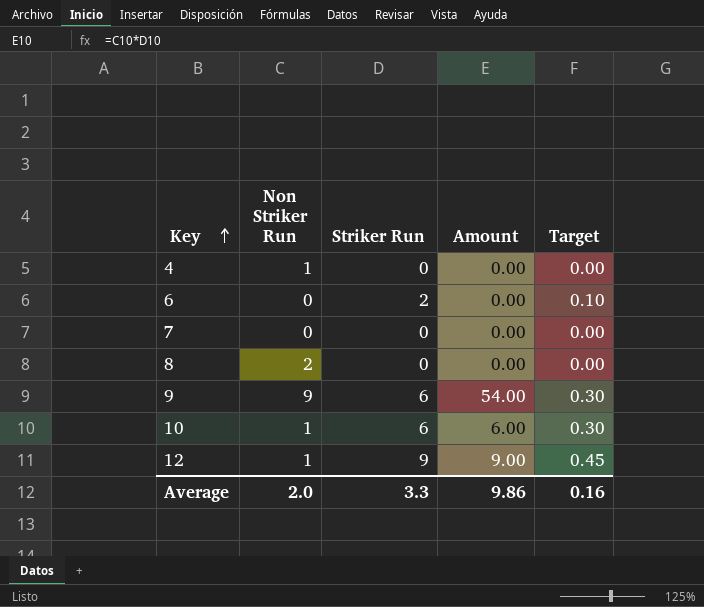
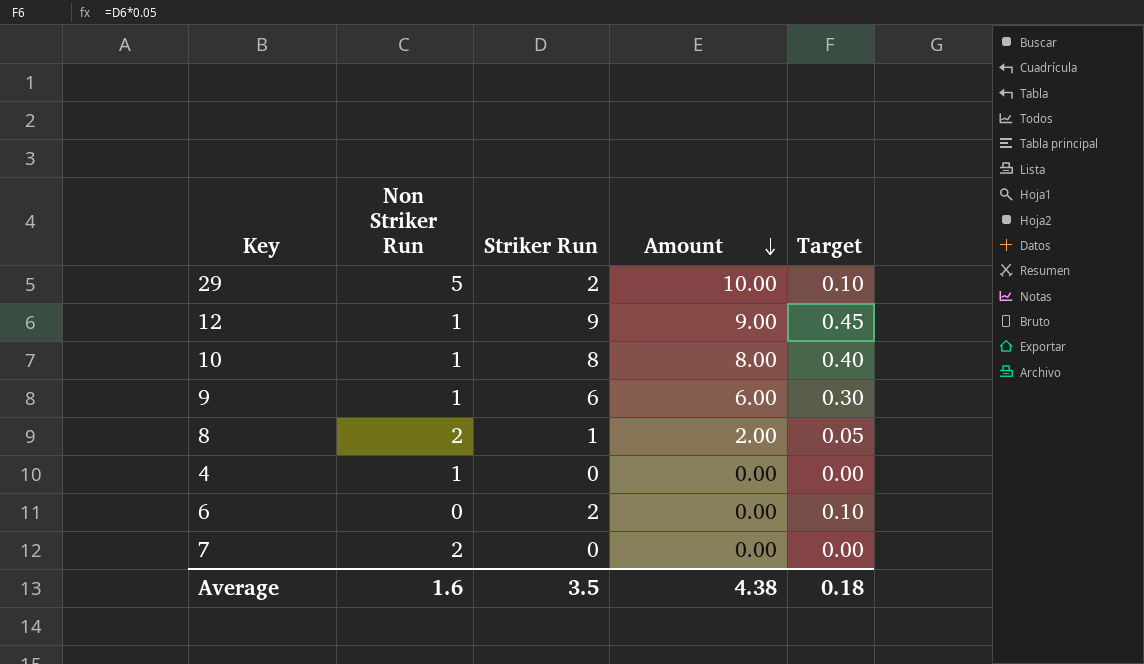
row order: Key ascending -> Amount descending
row 29: none -> 5 | 2 | 10.00 | 0.10
10 | Striker Run: 6 -> 8
10 | Amount: 6.00 -> 8.00
10 | Target: 0.30 -> 0.40
9 | Non Striker Run: 9 -> 1
9 | Amount: 54.00 -> 6.00
8 | Striker Run: 0 -> 1
8 | Amount: 0.00 -> 2.00
8 | Target: 0.00 -> 0.05
7 | Non Striker Run: 0 -> 2
Average | Non Striker Run: 2.0 -> 1.6
Average | Striker Run: 3.3 -> 3.5
Average | Amount: 9.86 -> 4.38
Average | Target: 0.16 -> 0.18

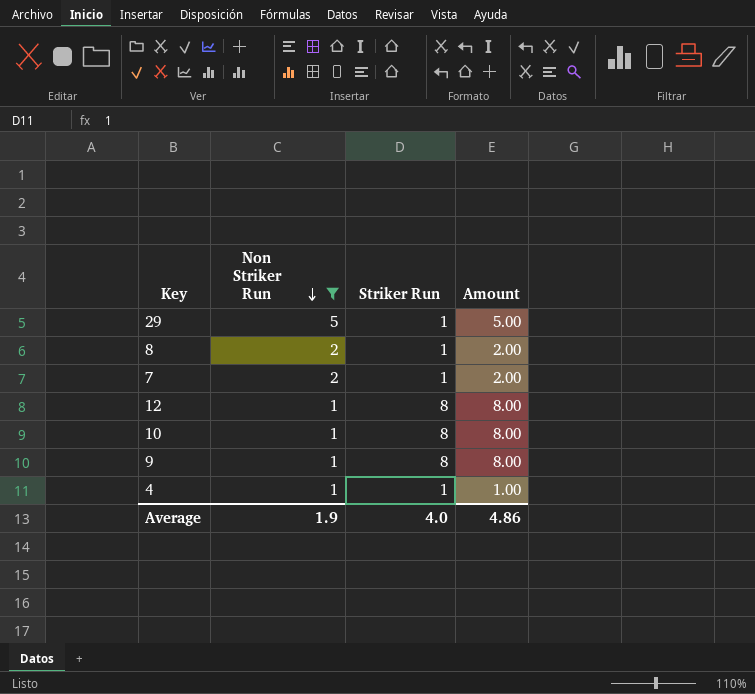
filter: none -> Non Striker Run != 0
row order: Amount descending -> Non Striker Run descending
column Target | formula: [Striker Run] * 0.05 -> none
29 | Striker Run: 2 -> 1
29 | Amount: 10.00 -> 5.00
7 | Striker Run: 0 -> 1
7 | Amount: 0.00 -> 2.00
12 | Striker Run: 9 -> 8
12 | Amount: 9.00 -> 8.00
9 | Striker Run: 6 -> 8
9 | Amount: 6.00 -> 8.00
4 | Striker Run: 0 -> 1
4 | Amount: 0.00 -> 1.00
Average | Non Striker Run: 1.6 -> 1.9
Average | Striker Run: 3.5 -> 4.0
Average | Amount: 4.38 -> 4.86

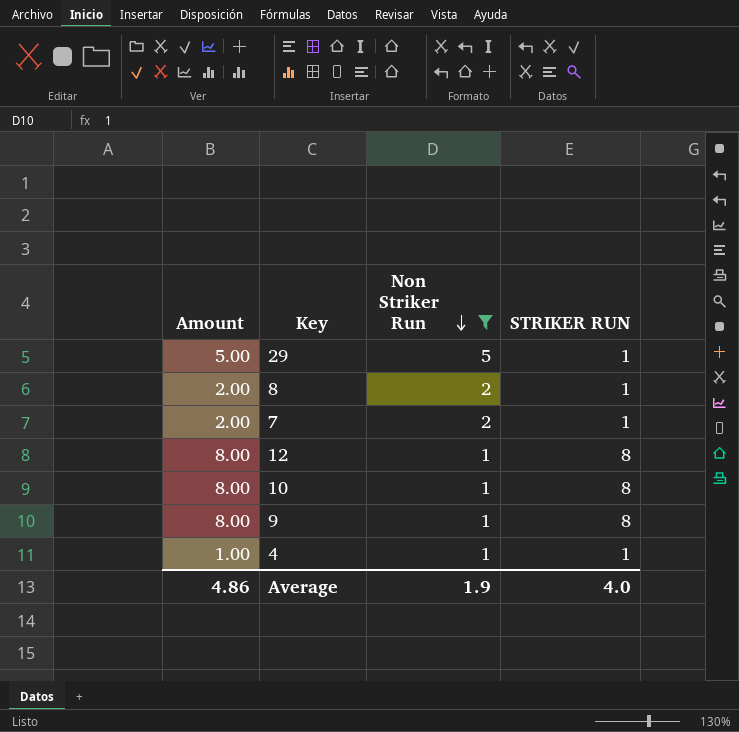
column Amount | position: 4 -> 1
column name: Striker Run -> STRIKER RUN

